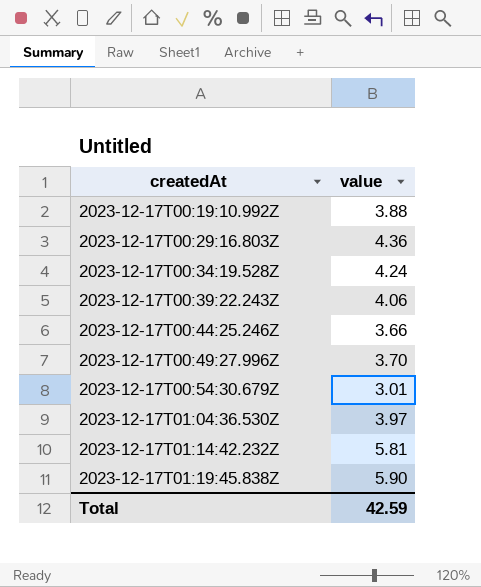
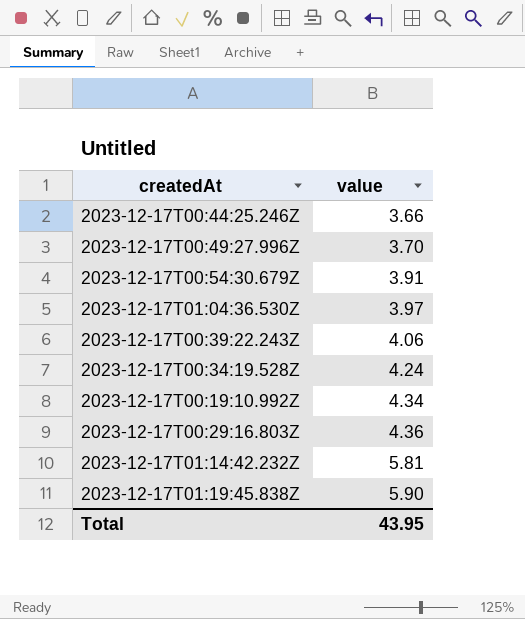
row order: createdAt ascending -> value ascending
2023-12-17T00:54:30.679Z | value: 3.01 -> 3.91
2023-12-17T00:19:10.992Z | value: 3.88 -> 4.34
Total | value: 42.59 -> 43.95

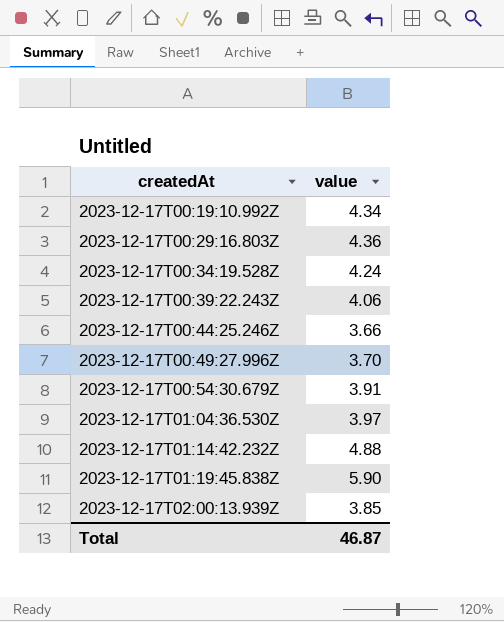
row order: value ascending -> createdAt ascending
2023-12-17T01:14:42.232Z | value: 5.81 -> 4.88
row 2023-12-17T02:00:13.939Z: none -> 3.85
Total | value: 43.95 -> 46.87

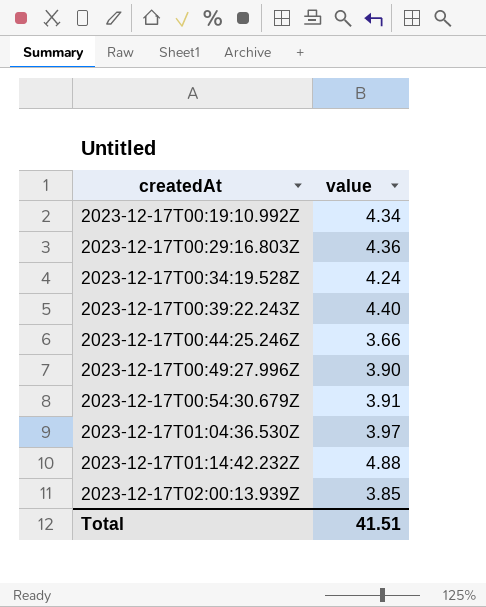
row 2023-12-17T01:19:45.838Z: 5.90 -> none
2023-12-17T00:39:22.243Z | value: 4.06 -> 4.40
2023-12-17T00:49:27.996Z | value: 3.70 -> 3.90
Total | value: 46.87 -> 41.51

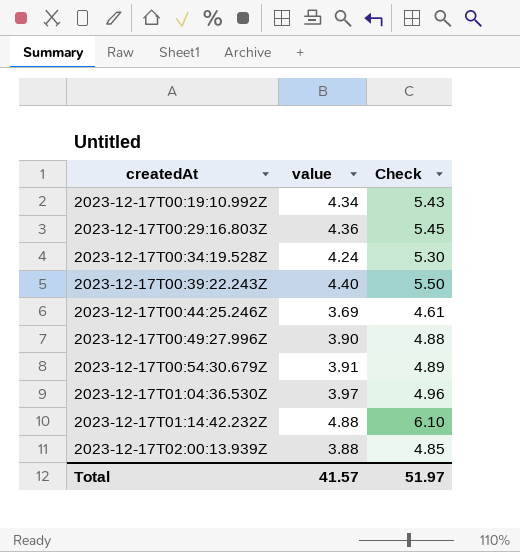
column Check | formula: none -> [value] * 1.25
2023-12-17T00:44:25.246Z | value: 3.66 -> 3.69
2023-12-17T02:00:13.939Z | value: 3.85 -> 3.88
Total | value: 41.51 -> 41.57

